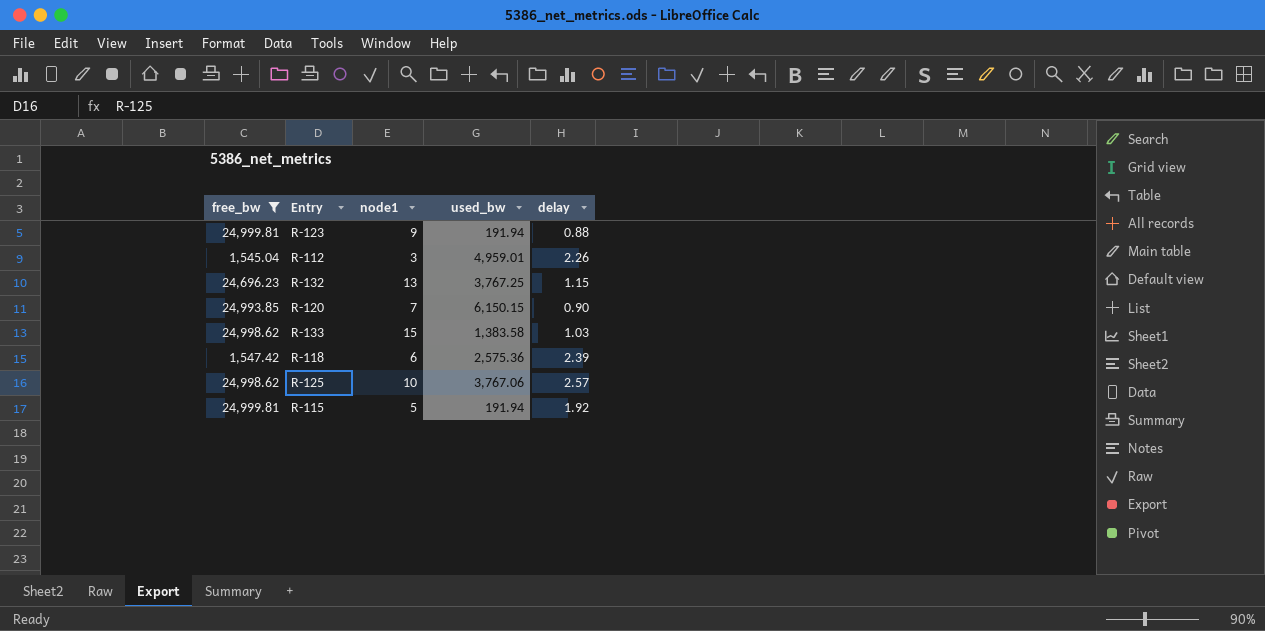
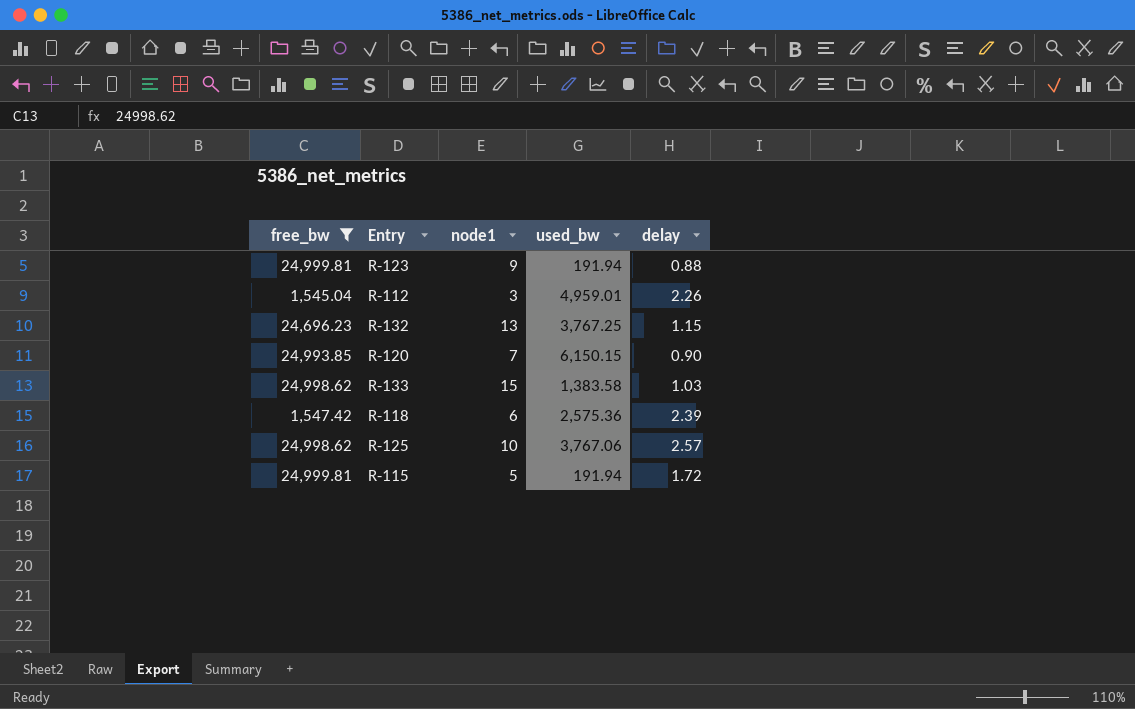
R-115 | delay: 1.92 -> 1.72

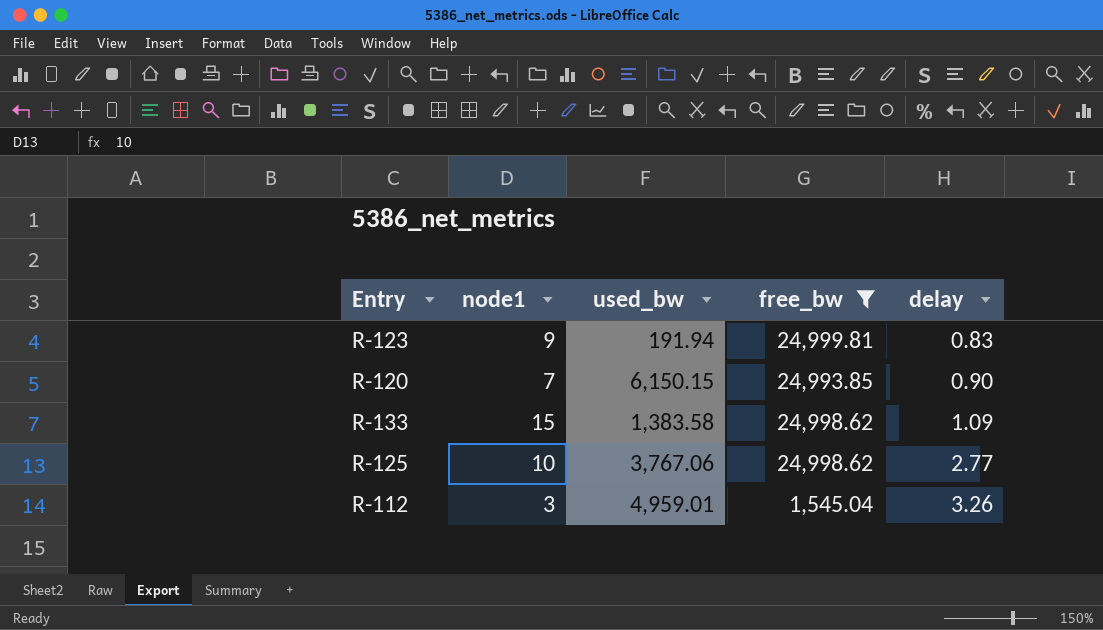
row order: none -> delay ascending
column free_bw | position: 1 -> 4
row R-132: 24,696.23 | 13 | 3,767.25 | 1.15 -> none
row R-118: 1,547.42 | 6 | 2,575.36 | 2.39 -> none
row R-115: 24,999.81 | 5 | 191.94 | 1.72 -> none
R-123 | delay: 0.88 -> 0.83
R-133 | delay: 1.03 -> 1.09
R-125 | delay: 2.57 -> 2.77
R-112 | delay: 2.26 -> 3.26

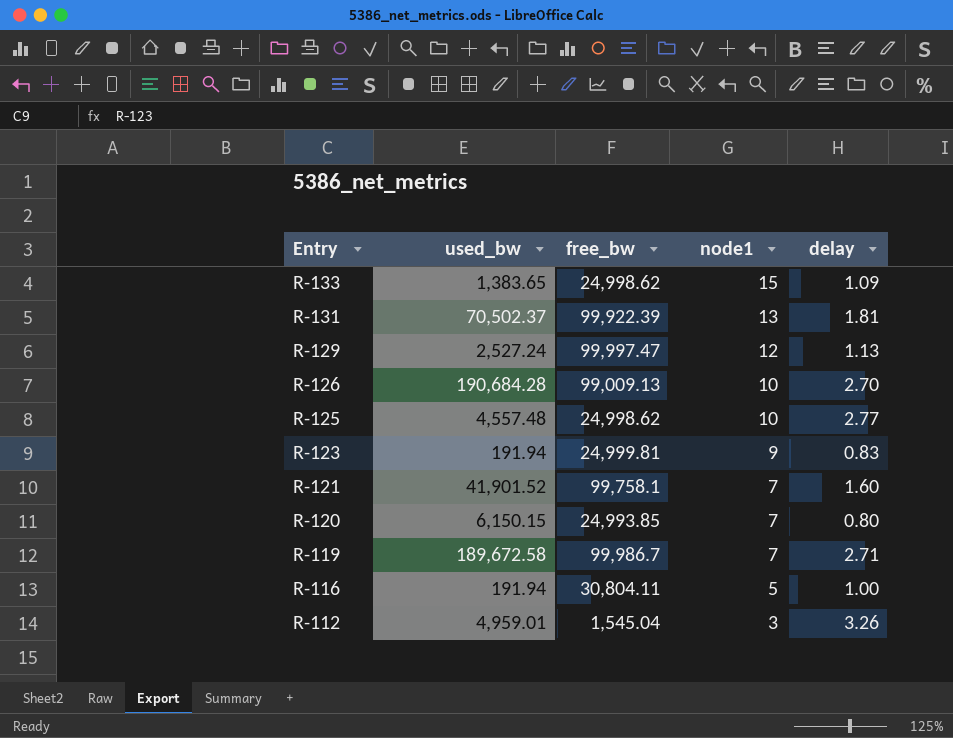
filter: free_bw <= 24,999.81 -> none
row order: delay ascending -> Entry descending
column node1 | position: 2 -> 4
R-133 | used_bw: 1,383.58 -> 1,383.65
R-125 | used_bw: 3,767.06 -> 4,557.48
R-120 | delay: 0.90 -> 0.80

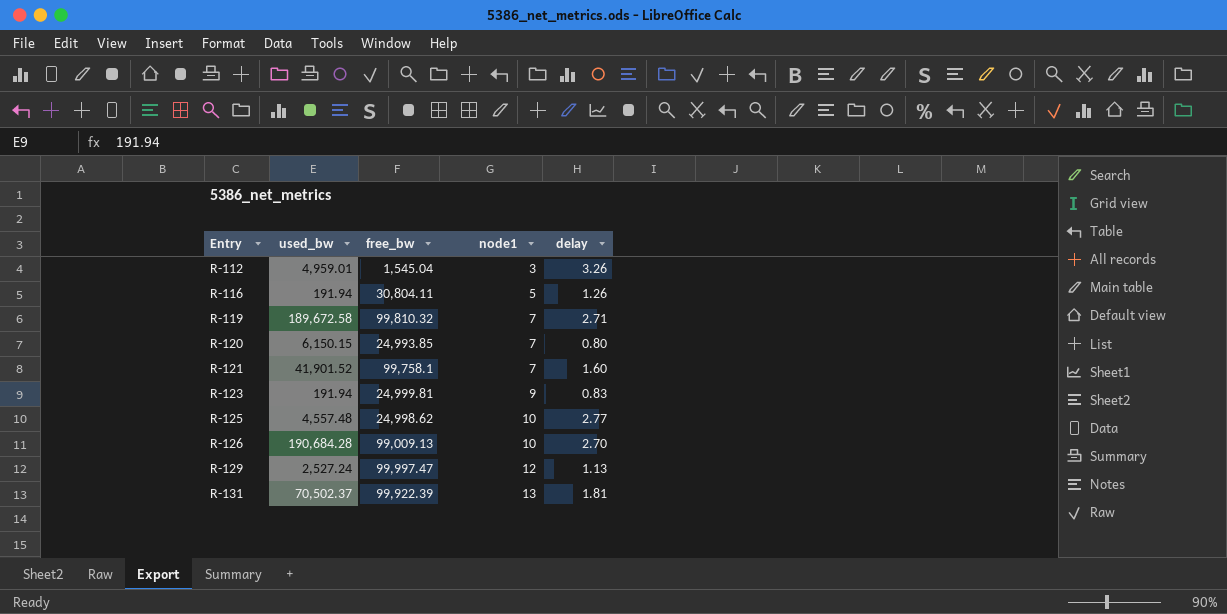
row order: Entry descending -> Entry ascending
row R-133: 1,383.65 | 24,998.62 | 15 | 1.09 -> none
R-116 | delay: 1.00 -> 1.26
R-119 | free_bw: 99,986.7 -> 99,810.32

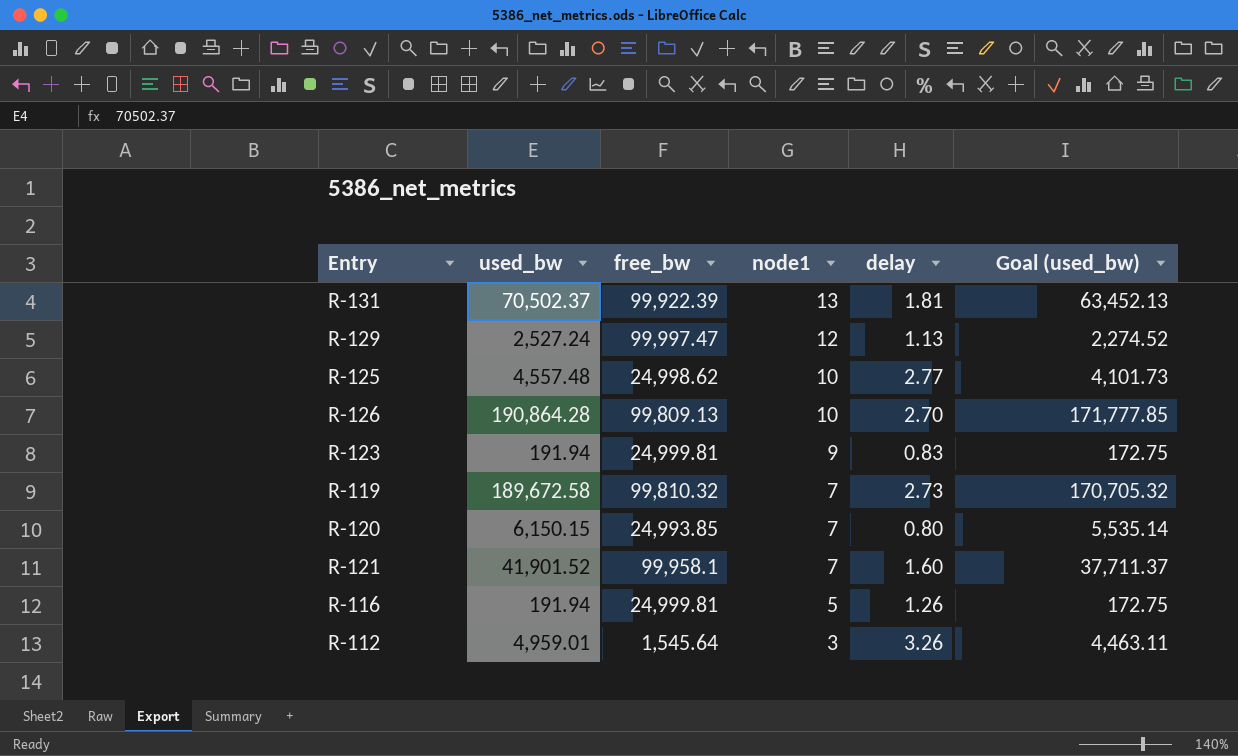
row order: Entry ascending -> node1 descending
column Goal (used_bw) | formula: none -> [used_bw] * 0.9
R-126 | used_bw: 190,684.28 -> 190,864.28
R-126 | free_bw: 99,009.13 -> 99,809.13
R-119 | delay: 2.71 -> 2.73
R-121 | free_bw: 99,758.1 -> 99,958.1
R-116 | free_bw: 30,804.11 -> 24,999.81
R-112 | free_bw: 1,545.04 -> 1,545.64

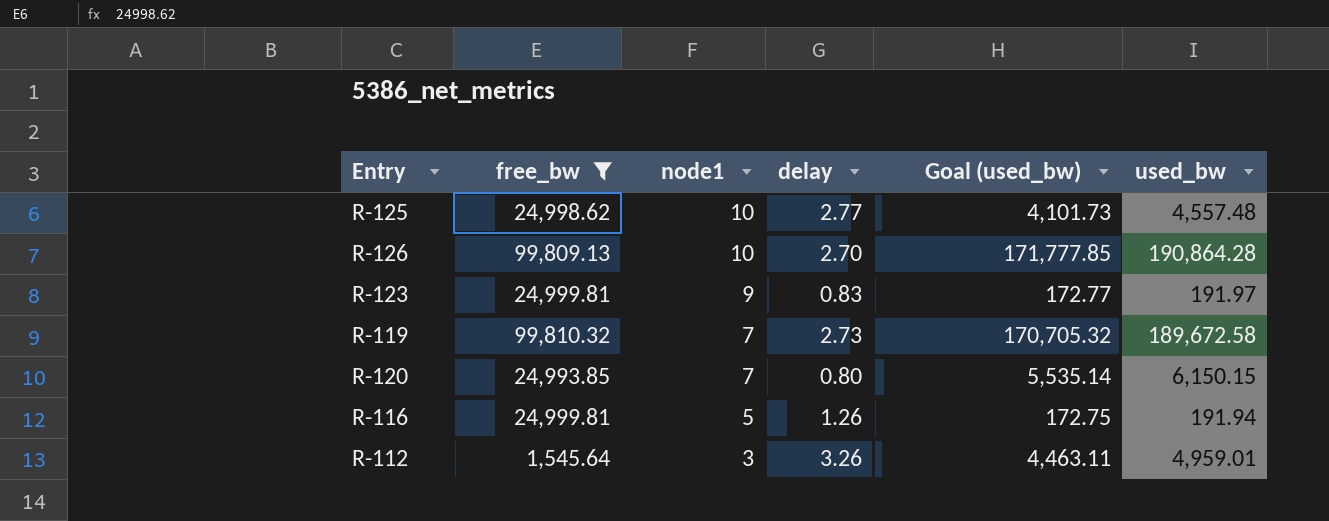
filter: none -> free_bw <= 99,810.32
column used_bw | position: 2 -> 6
R-123 | Goal (used_bw): 172.75 -> 172.77
R-123 | used_bw: 191.94 -> 191.97

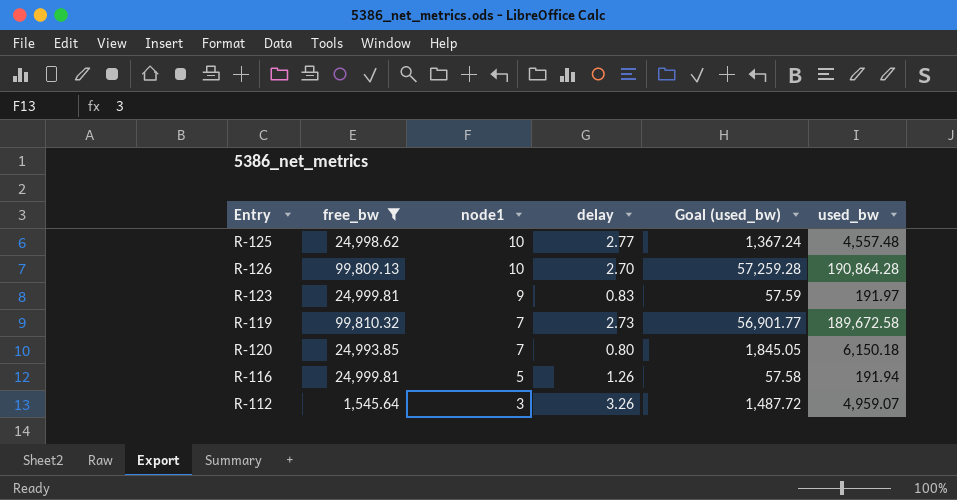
column Goal (used_bw) | formula: [used_bw] * 0.9 -> [used_bw] * 0.3
R-120 | used_bw: 6,150.15 -> 6,150.18
R-112 | used_bw: 4,959.01 -> 4,959.07

